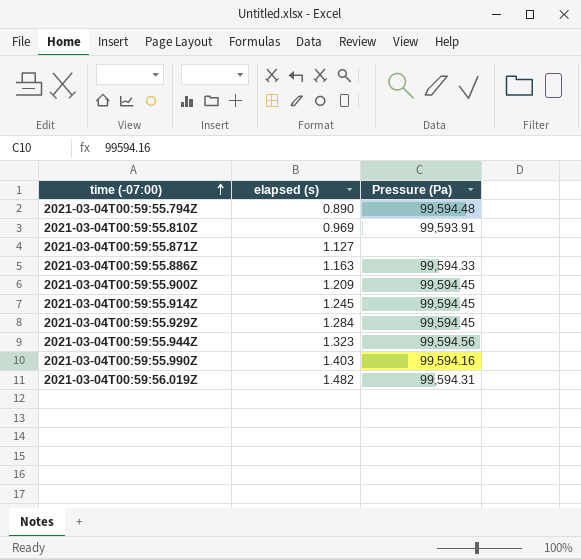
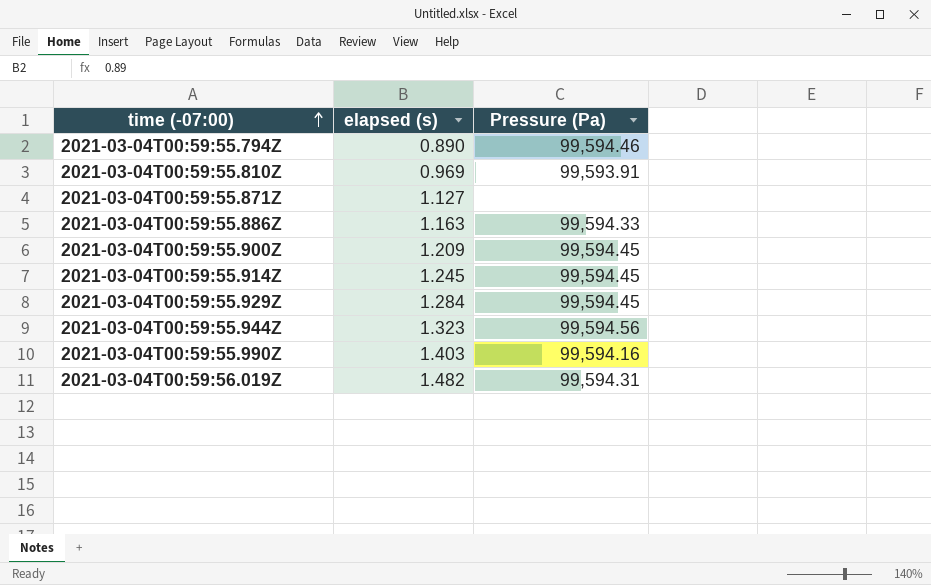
2021-03-04T00:59:55.794Z | Pressure (Pa): 99,594.48 -> 99,594.46

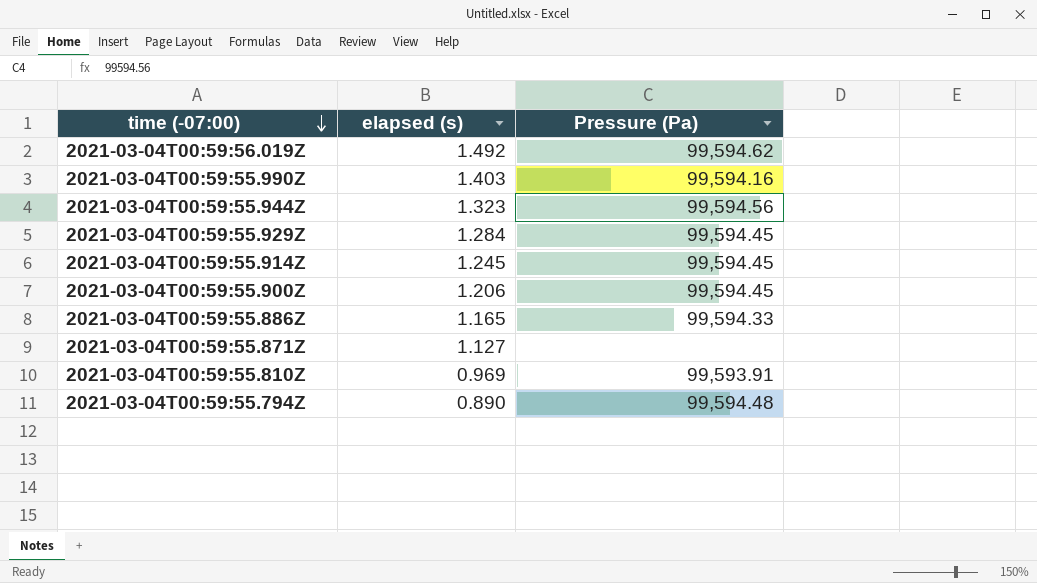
row order: time (-07:00) ascending -> time (-07:00) descending
2021-03-04T00:59:56.019Z | elapsed (s): 1.482 -> 1.492
2021-03-04T00:59:56.019Z | Pressure (Pa): 99,594.31 -> 99,594.62
2021-03-04T00:59:55.900Z | elapsed (s): 1.209 -> 1.206
2021-03-04T00:59:55.886Z | elapsed (s): 1.163 -> 1.165
2021-03-04T00:59:55.794Z | Pressure (Pa): 99,594.46 -> 99,594.48

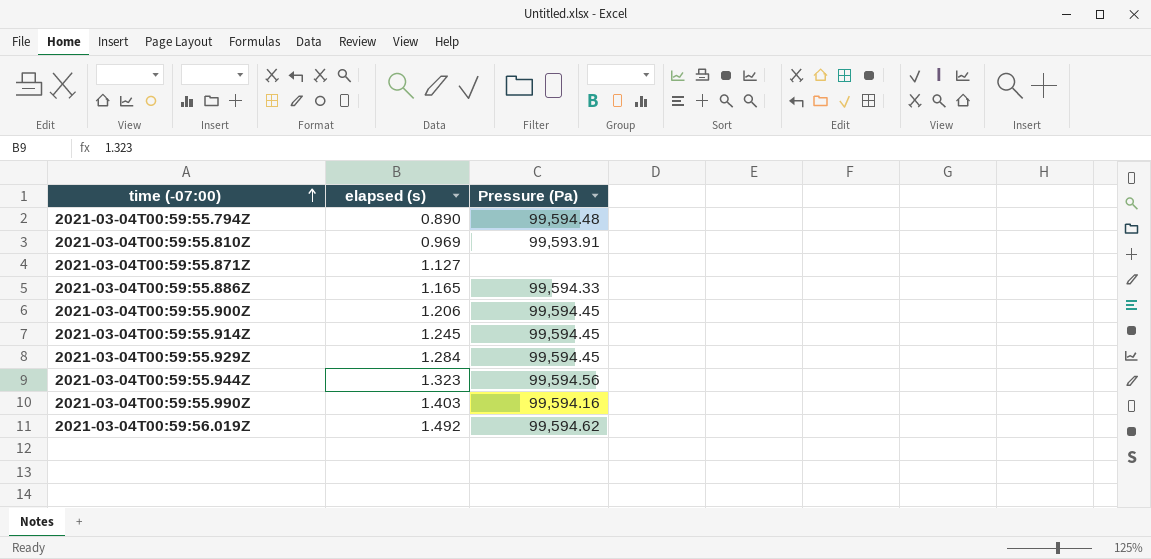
row order: time (-07:00) descending -> time (-07:00) ascending

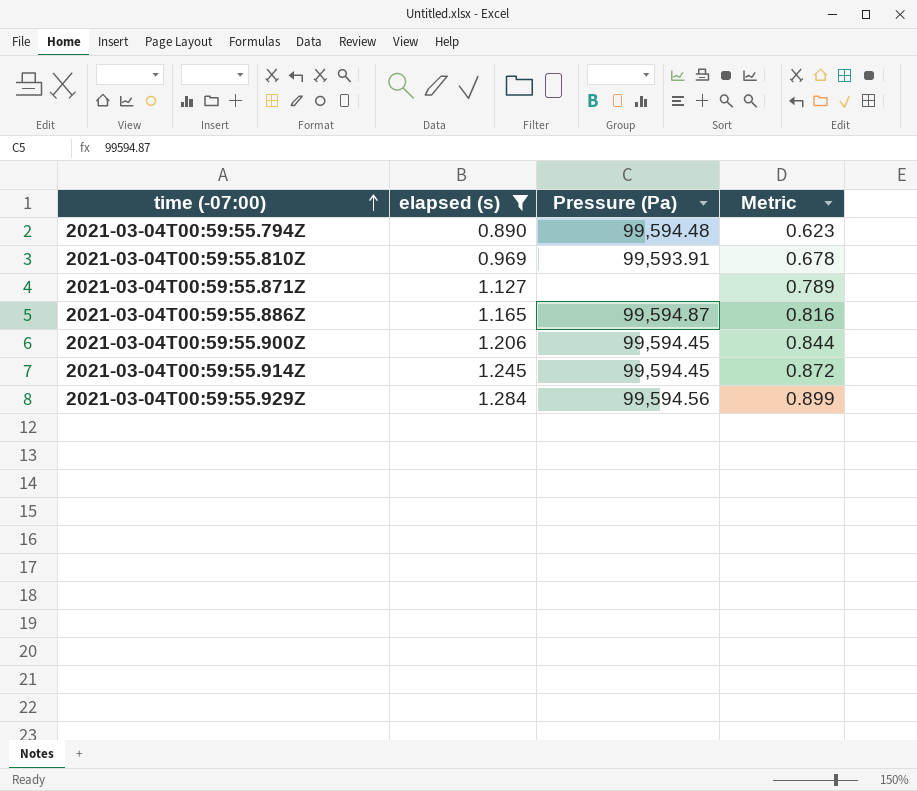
filter: none -> elapsed (s) <= 1.284
column Metric | formula: none -> [elapsed (s)] * 0.7
2021-03-04T00:59:55.886Z | Pressure (Pa): 99,594.33 -> 99,594.87
2021-03-04T00:59:55.929Z | Pressure (Pa): 99,594.45 -> 99,594.56

